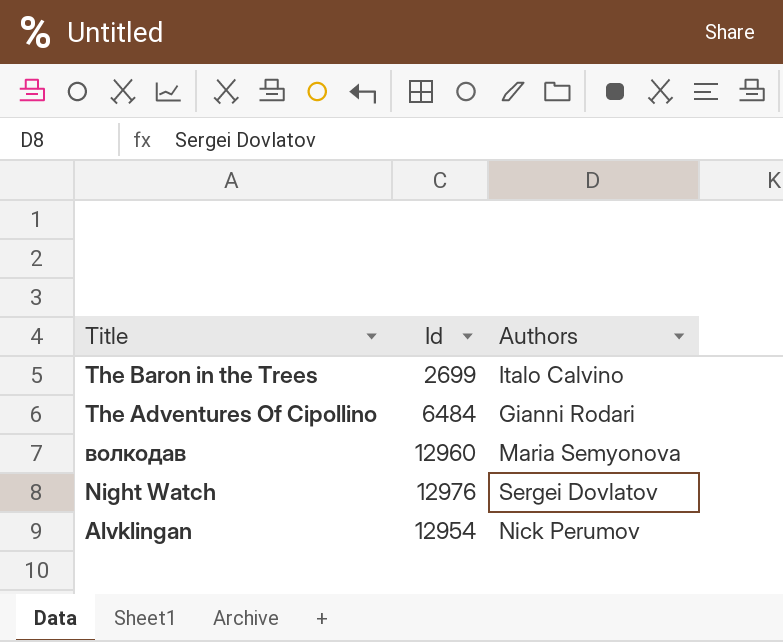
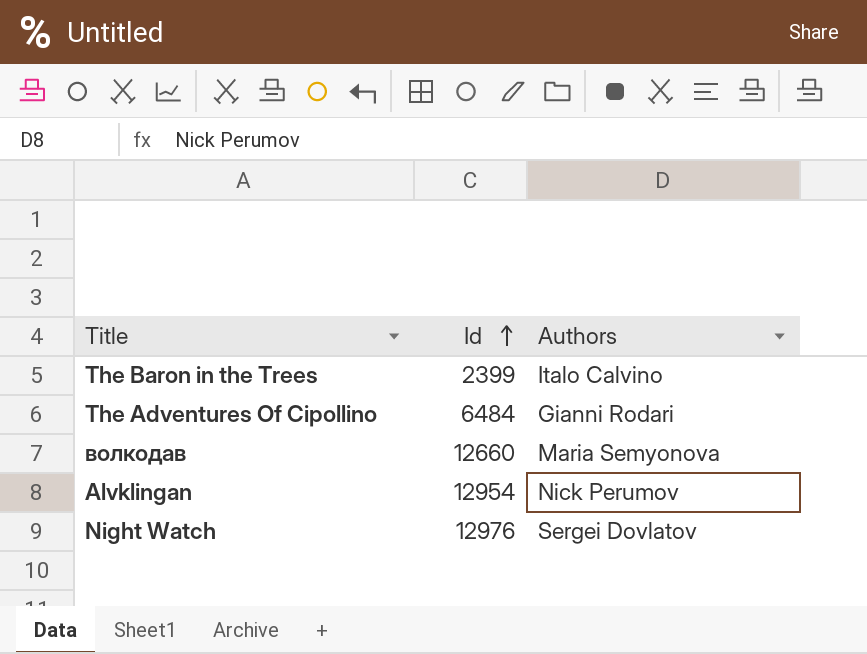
row order: none -> Id ascending
The Baron in the Trees | Id: 2699 -> 2399
волкодав | Id: 12960 -> 12660

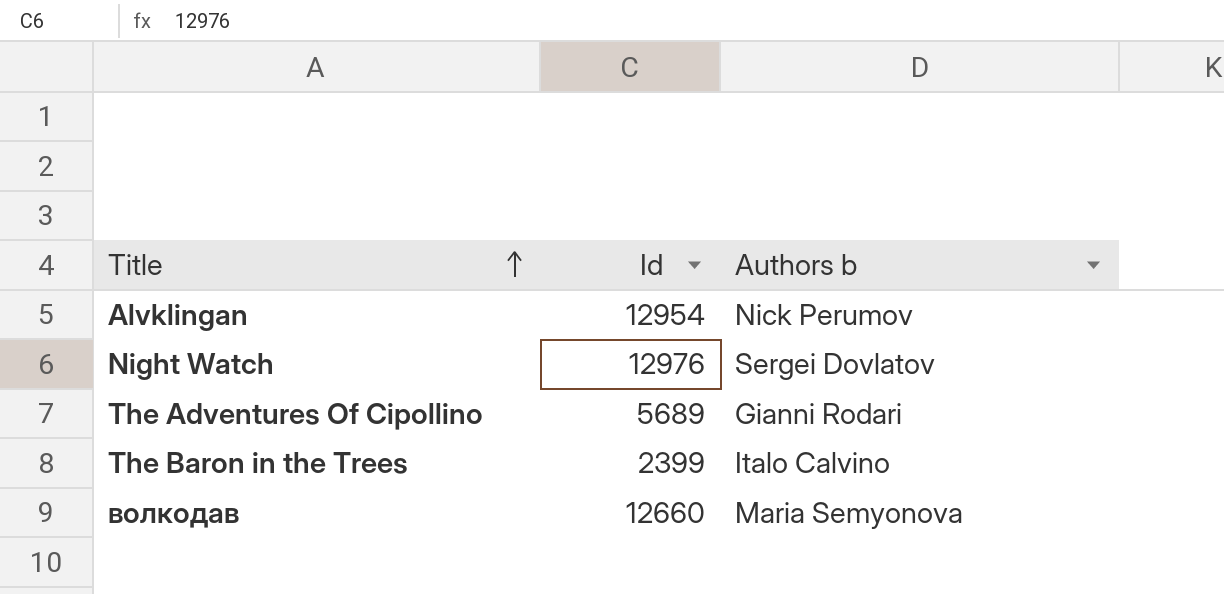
row order: Id ascending -> Title ascending
column name: Authors -> Authors b
The Adventures Of Cipollino | Id: 6484 -> 5689

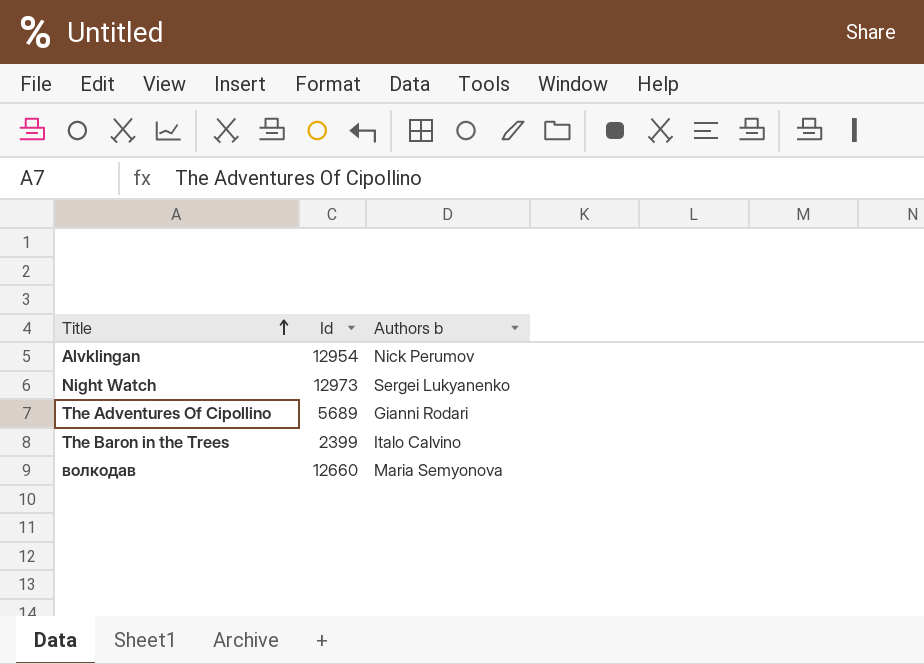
Night Watch | Id: 12976 -> 12973
Night Watch | Authors b: Sergei Dovlatov -> Sergei Lukyanenko

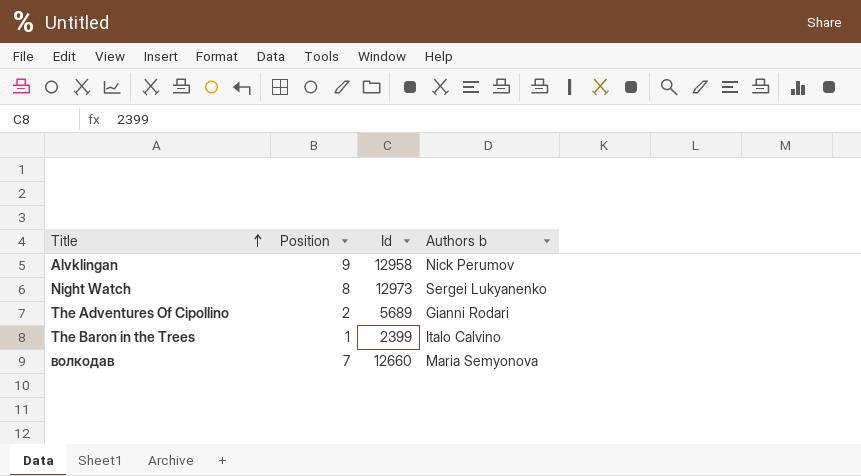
column Position | position: none -> 2
Alvklingan | Id: 12954 -> 12958

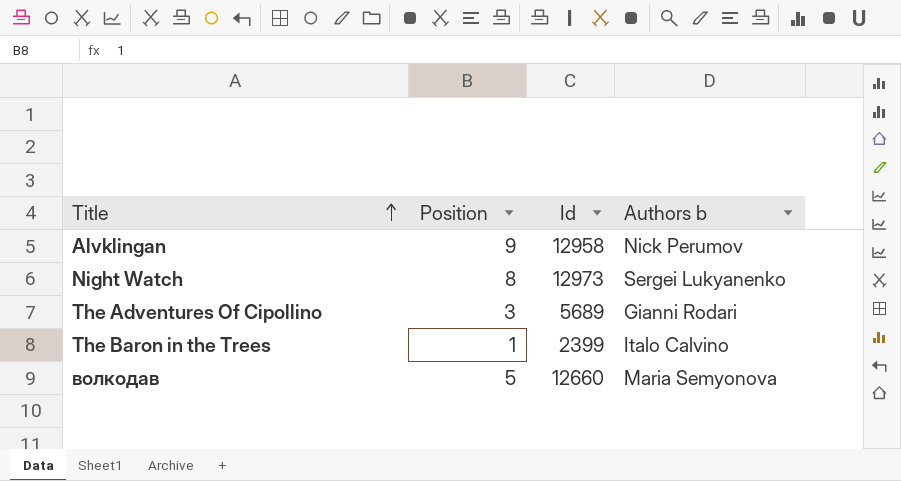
The Adventures Of Cipollino | Position: 2 -> 3
волкодав | Position: 7 -> 5

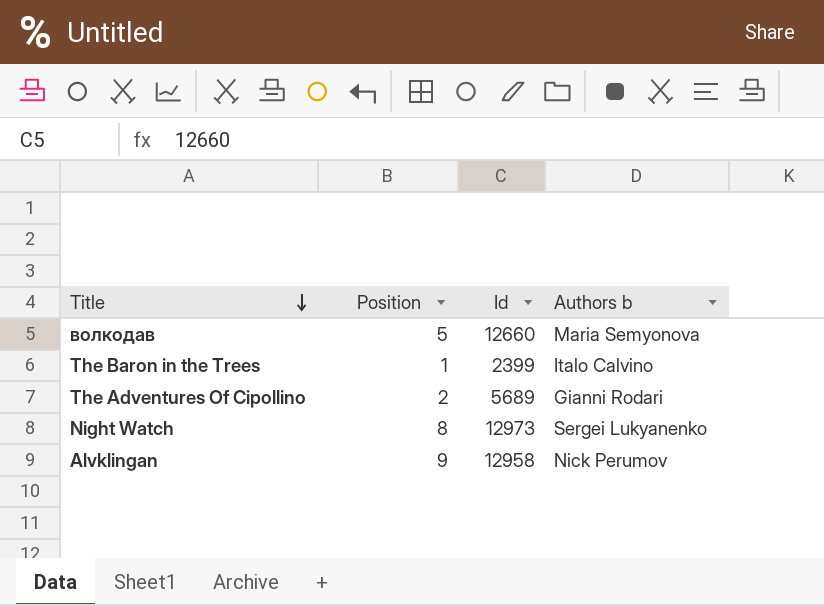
row order: Title ascending -> Title descending
The Adventures Of Cipollino | Position: 3 -> 2

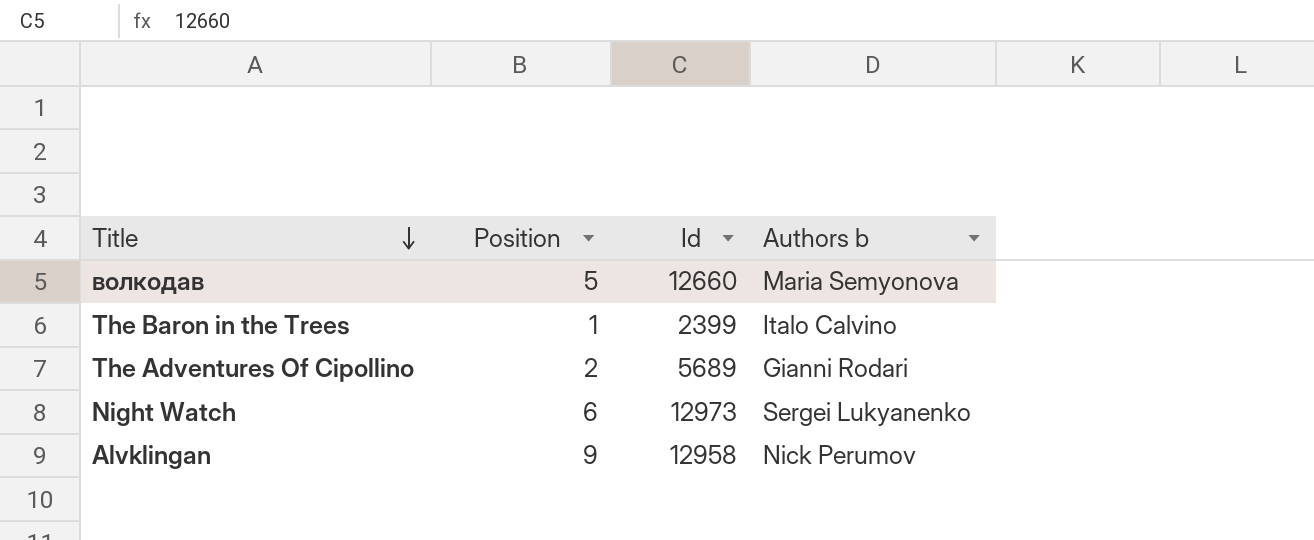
Night Watch | Position: 8 -> 6

